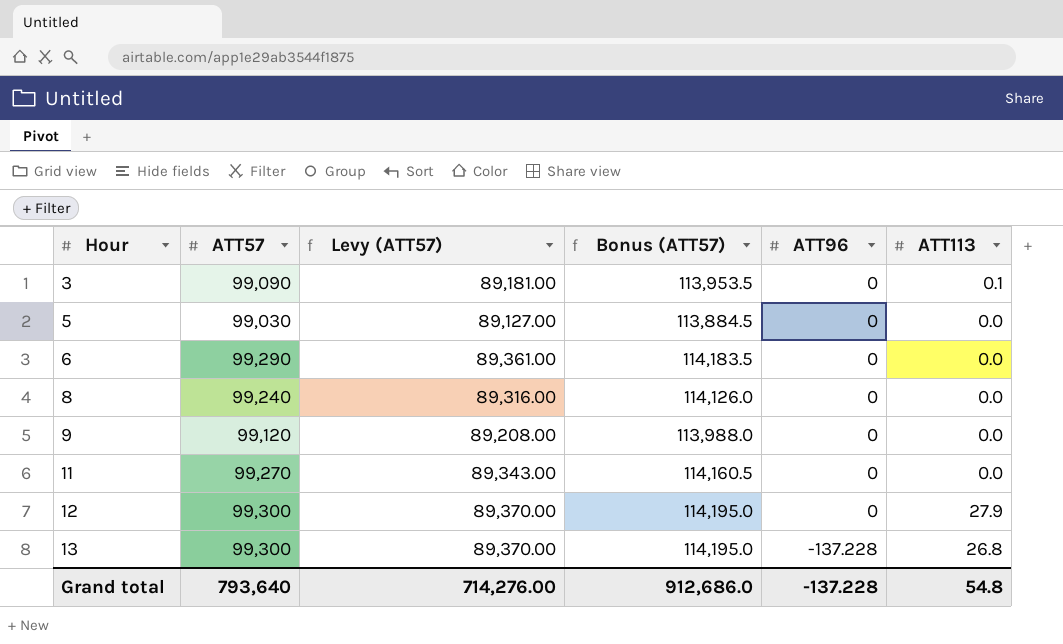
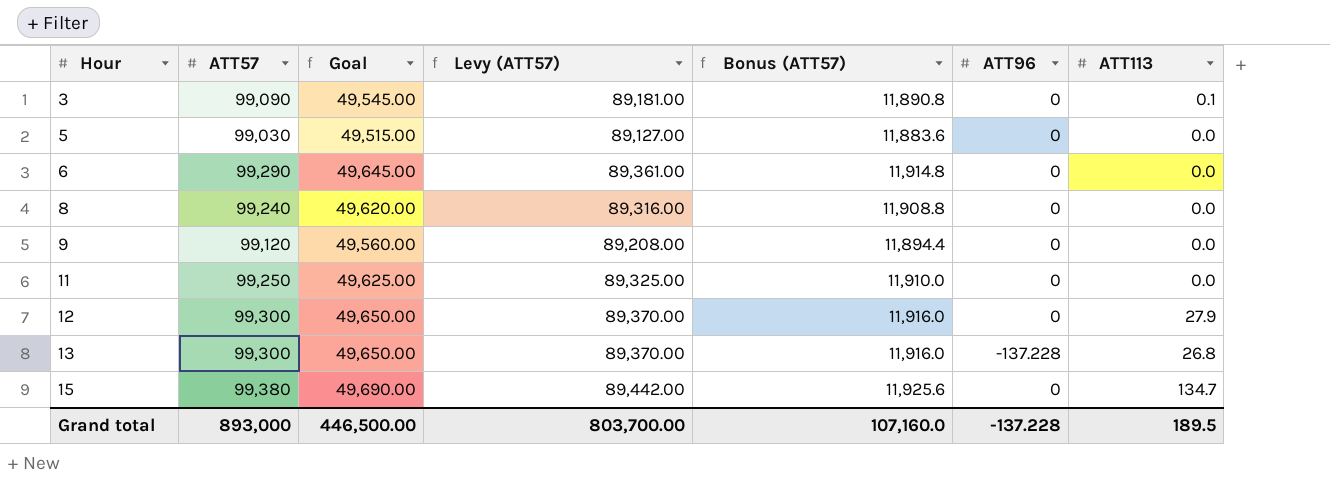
column Goal | formula: none -> [ATT57] * 0.5
column Bonus (ATT57) | formula: [ATT57] * 1.15 -> [ATT57] * 0.12
11 | ATT57: 99,270 -> 99,250
11 | Levy (ATT57): 89,343.00 -> 89,325.00
row 15: none -> 99,380 | 49,690.00 | 89,442.00 | 11,925.6 | 0 | 134.7
Grand total | ATT57: 793,640 -> 893,000
Grand total | Levy (ATT57): 714,276.00 -> 803,700.00
Grand total | Bonus (ATT57): 912,686.0 -> 107,160.0
Grand total | ATT113: 54.8 -> 189.5

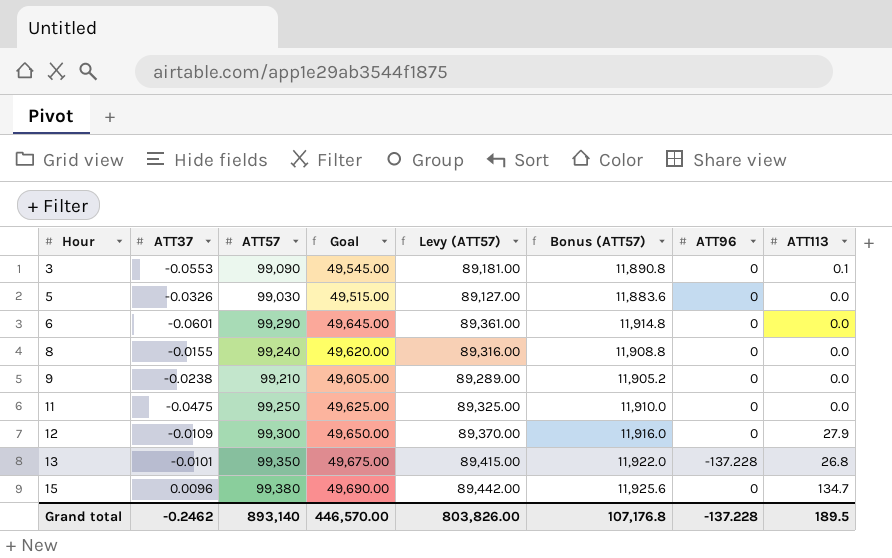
column ATT37 | position: none -> 2
9 | ATT57: 99,120 -> 99,210
9 | Goal: 49,560.00 -> 49,605.00
9 | Levy (ATT57): 89,208.00 -> 89,289.00
9 | Bonus (ATT57): 11,894.4 -> 11,905.2
13 | ATT57: 99,300 -> 99,350
13 | Goal: 49,650.00 -> 49,675.00
13 | Levy (ATT57): 89,370.00 -> 89,415.00
13 | Bonus (ATT57): 11,916.0 -> 11,922.0
Grand total | ATT57: 893,000 -> 893,140
Grand total | Goal: 446,500.00 -> 446,570.00
Grand total | Levy (ATT57): 803,700.00 -> 803,826.00
Grand total | Bonus (ATT57): 107,160.0 -> 107,176.8

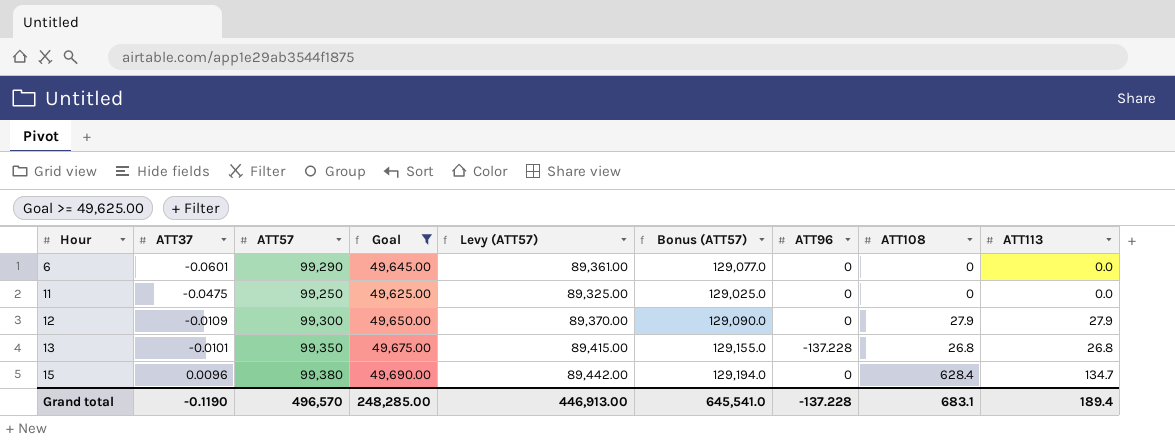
filter: none -> Goal >= 49,625.00
column Bonus (ATT57) | formula: [ATT57] * 0.12 -> [ATT57] * 1.3
column ATT108 | position: none -> 8
Grand total | ATT37: -0.2462 -> -0.1190
Grand total | ATT57: 893,140 -> 496,570
Grand total | Goal: 446,570.00 -> 248,285.00
Grand total | Levy (ATT57): 803,826.00 -> 446,913.00
Grand total | Bonus (ATT57): 107,176.8 -> 645,541.0
Grand total | ATT113: 189.5 -> 189.4

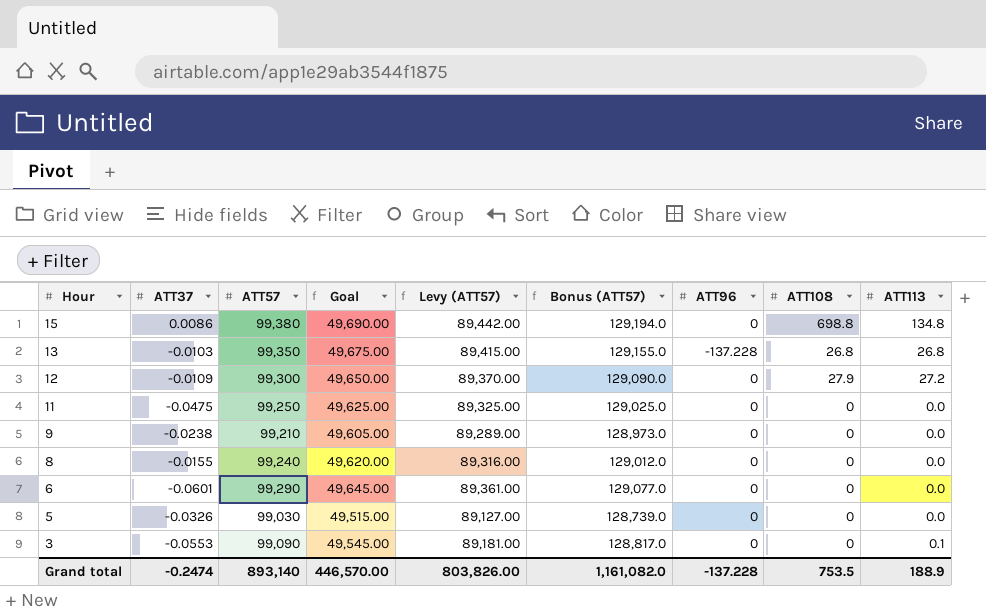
filter: Goal >= 49,625.00 -> none
row order: Hour ascending -> Hour descending
15 | ATT37: 0.0096 -> 0.0086
15 | ATT108: 628.4 -> 698.8
15 | ATT113: 134.7 -> 134.8
13 | ATT37: -0.0101 -> -0.0103
12 | ATT113: 27.9 -> 27.2
Grand total | ATT37: -0.1190 -> -0.2474
Grand total | ATT57: 496,570 -> 893,140
Grand total | Goal: 248,285.00 -> 446,570.00
Grand total | Levy (ATT57): 446,913.00 -> 803,826.00
Grand total | Bonus (ATT57): 645,541.0 -> 1,161,082.0
Grand total | ATT108: 683.1 -> 753.5
Grand total | ATT113: 189.4 -> 188.9

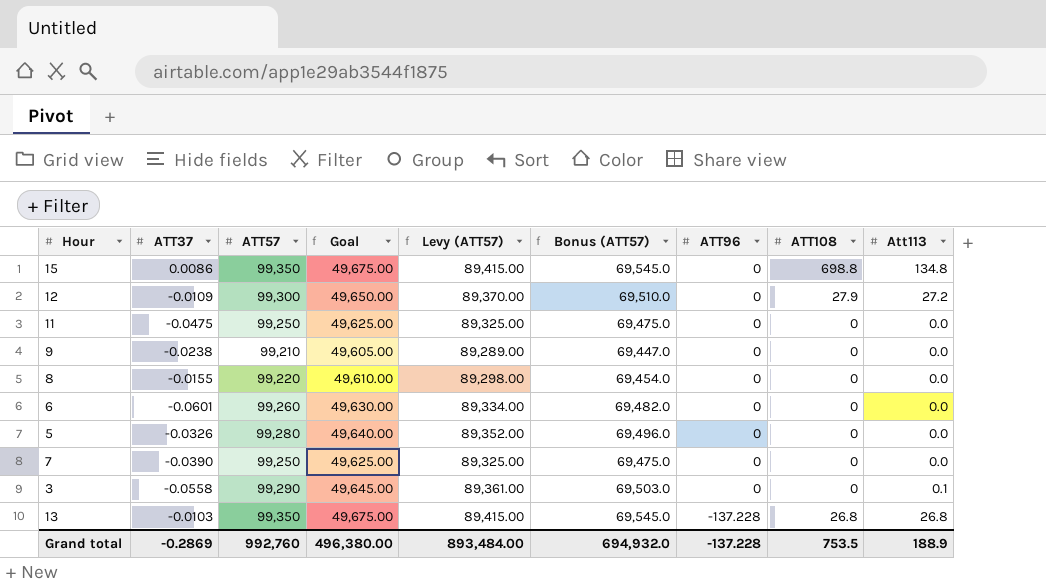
row order: Hour descending -> ATT96 descending
column Bonus (ATT57) | formula: [ATT57] * 1.3 -> [ATT57] * 0.7
column name: ATT113 -> Att113
15 | ATT57: 99,380 -> 99,350
15 | Goal: 49,690.00 -> 49,675.00
15 | Levy (ATT57): 89,442.00 -> 89,415.00
8 | ATT57: 99,240 -> 99,220
8 | Goal: 49,620.00 -> 49,610.00
8 | Levy (ATT57): 89,316.00 -> 89,298.00
6 | ATT57: 99,290 -> 99,260
6 | Goal: 49,645.00 -> 49,630.00
6 | Levy (ATT57): 89,361.00 -> 89,334.00
5 | ATT57: 99,030 -> 99,280
5 | Goal: 49,515.00 -> 49,640.00
5 | Levy (ATT57): 89,127.00 -> 89,352.00
row 7: none -> -0.0390 | 99,250 | 49,625.00 | 89,325.00 | 69,475.0 | 0 | 0 | 0.0
3 | ATT37: -0.0553 -> -0.0558
3 | ATT57: 99,090 -> 99,290
3 | Goal: 49,545.00 -> 49,645.00
3 | Levy (ATT57): 89,181.00 -> 89,361.00
Grand total | ATT37: -0.2474 -> -0.2869
Grand total | ATT57: 893,140 -> 992,760
Grand total | Goal: 446,570.00 -> 496,380.00
Grand total | Levy (ATT57): 803,826.00 -> 893,484.00
Grand total | Bonus (ATT57): 1,161,082.0 -> 694,932.0

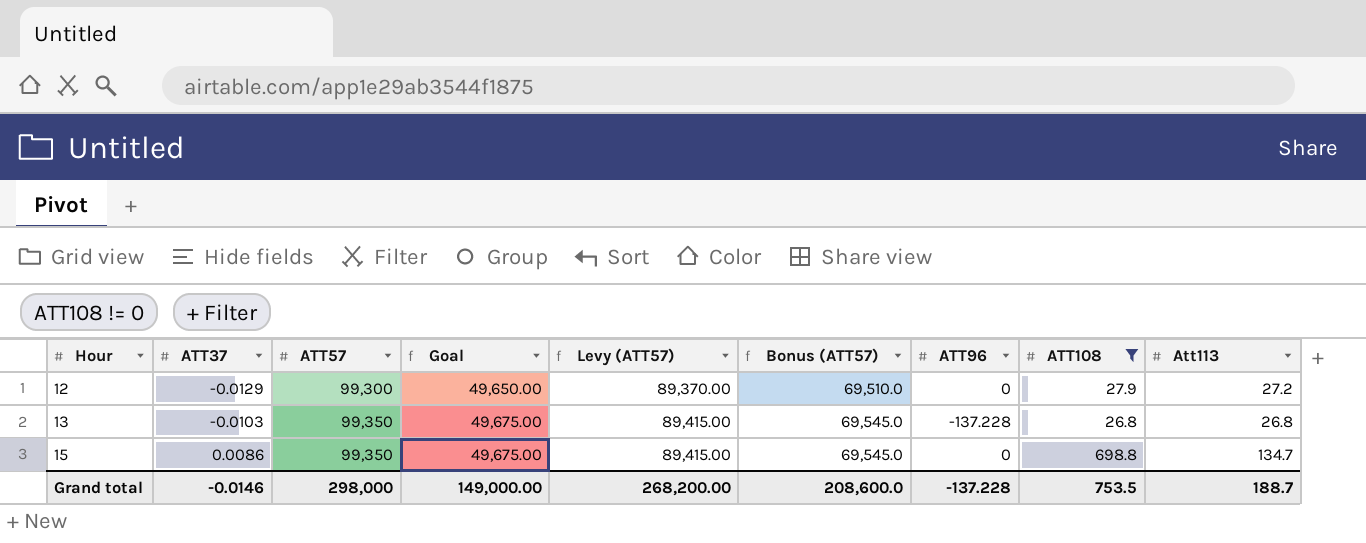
filter: none -> ATT108 != 0
row order: ATT96 descending -> Hour ascending
12 | ATT37: -0.0109 -> -0.0129
15 | Att113: 134.8 -> 134.7
Grand total | ATT37: -0.2869 -> -0.0146
Grand total | ATT57: 992,760 -> 298,000
Grand total | Goal: 496,380.00 -> 149,000.00
Grand total | Levy (ATT57): 893,484.00 -> 268,200.00
Grand total | Bonus (ATT57): 694,932.0 -> 208,600.0
Grand total | Att113: 188.9 -> 188.7

